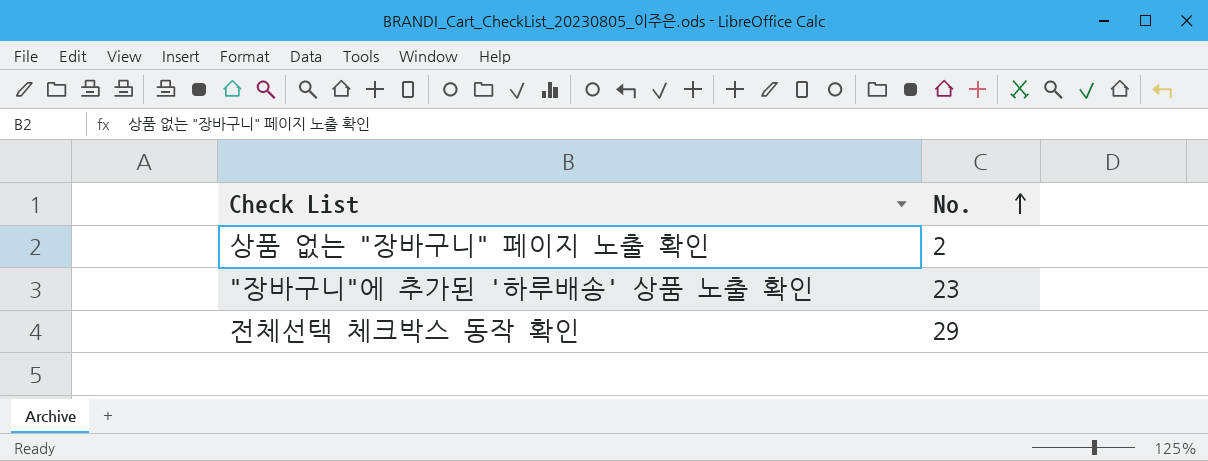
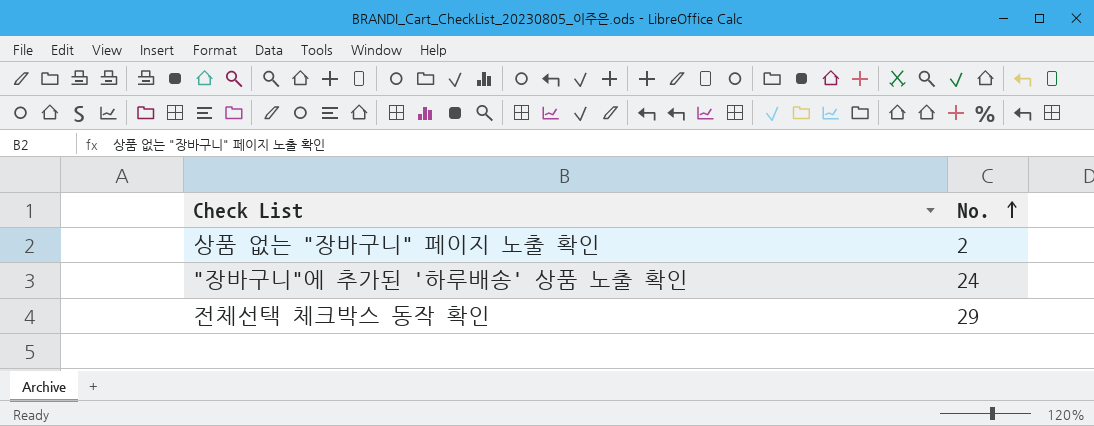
"장바구니"에 추가된 '하루배송' 상품 노출 확인 | No.: 23 -> 24

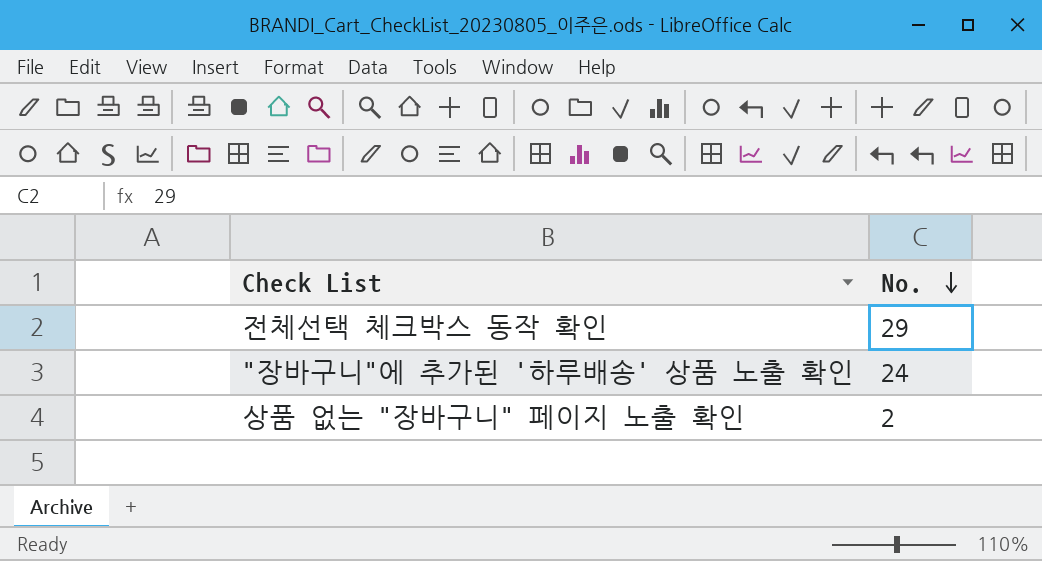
row order: No. ascending -> No. descending

